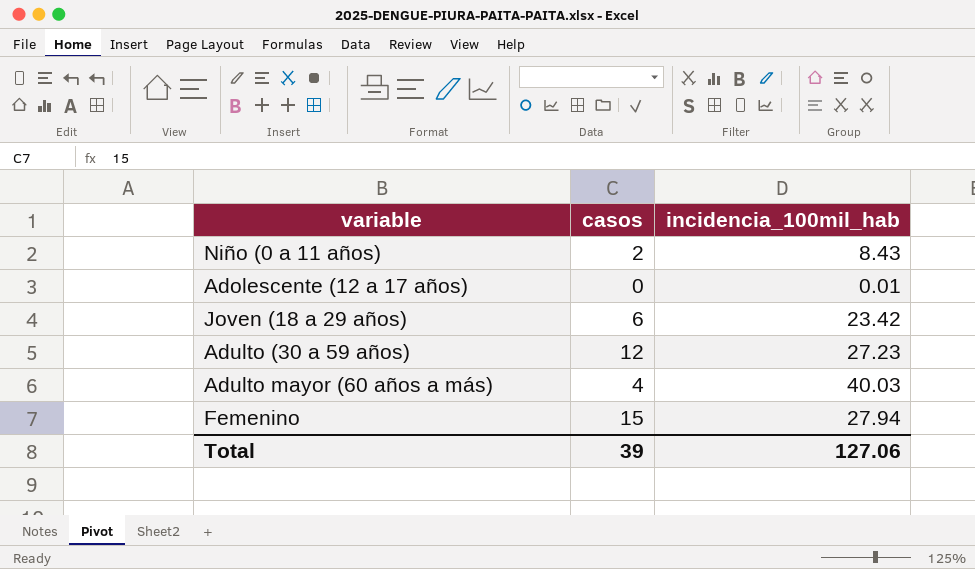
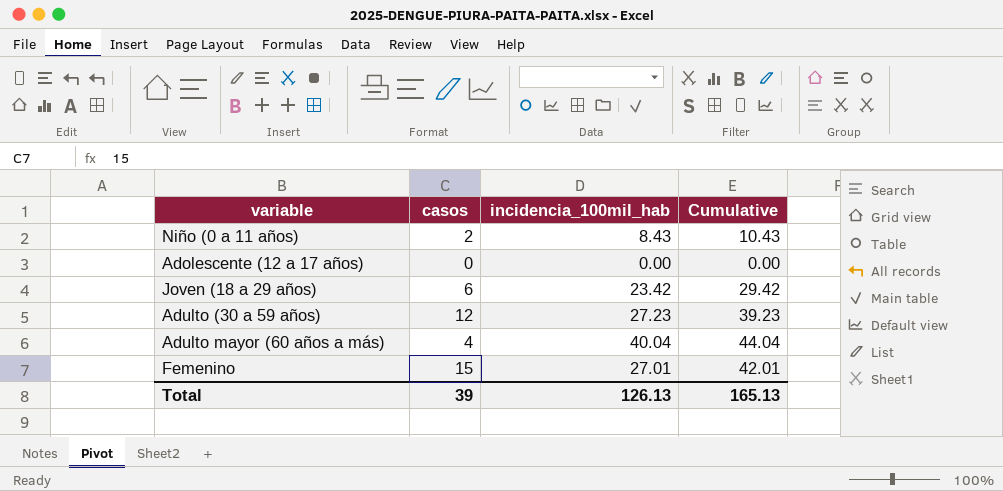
column Cumulative | formula: none -> [casos] + [incidencia_100mil_hab]
Adolescente (12 a 17 años) | incidencia_100mil_hab: 0.01 -> 0.00
Adulto mayor (60 años a más) | incidencia_100mil_hab: 40.03 -> 40.04
Femenino | incidencia_100mil_hab: 27.94 -> 27.01
Total | incidencia_100mil_hab: 127.06 -> 126.13

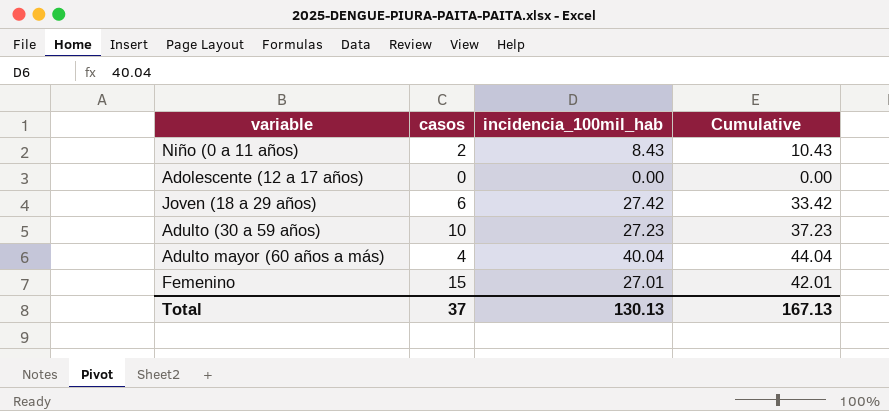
Joven (18 a 29 años) | incidencia_100mil_hab: 23.42 -> 27.42
Joven (18 a 29 años) | Cumulative: 29.42 -> 33.42
Adulto (30 a 59 años) | casos: 12 -> 10
Adulto (30 a 59 años) | Cumulative: 39.23 -> 37.23
Total | casos: 39 -> 37
Total | incidencia_100mil_hab: 126.13 -> 130.13
Total | Cumulative: 165.13 -> 167.13

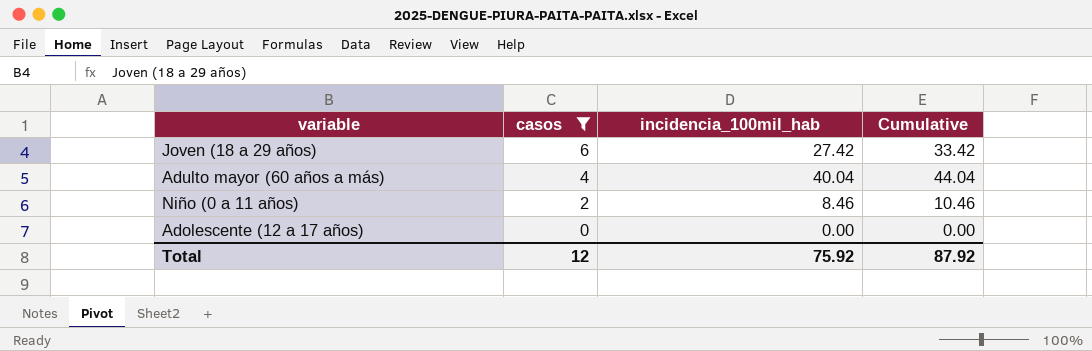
filter: none -> casos <= 6
row order: none -> casos descending
Niño (0 a 11 años) | incidencia_100mil_hab: 8.43 -> 8.46
Niño (0 a 11 años) | Cumulative: 10.43 -> 10.46
Total | casos: 37 -> 12
Total | incidencia_100mil_hab: 130.13 -> 75.92
Total | Cumulative: 167.13 -> 87.92

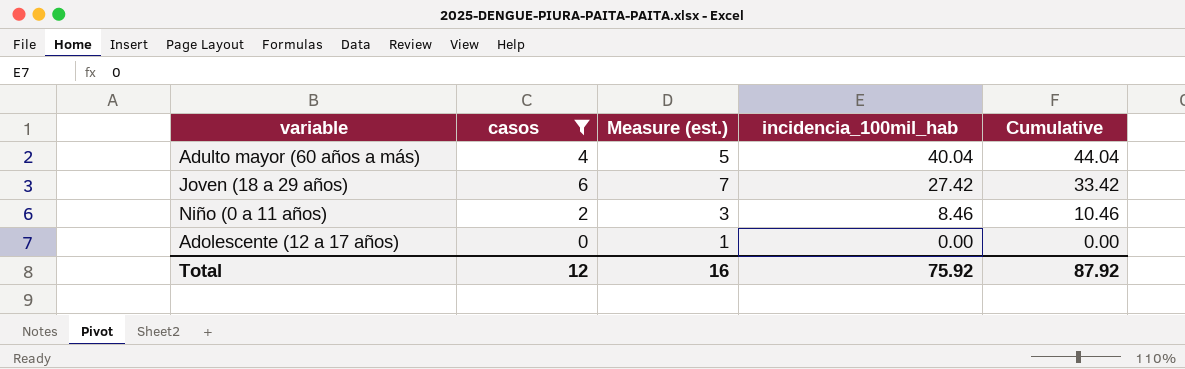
row order: casos descending -> incidencia_100mil_hab descending
column Measure (est.) | formula: none -> [casos] + 1

